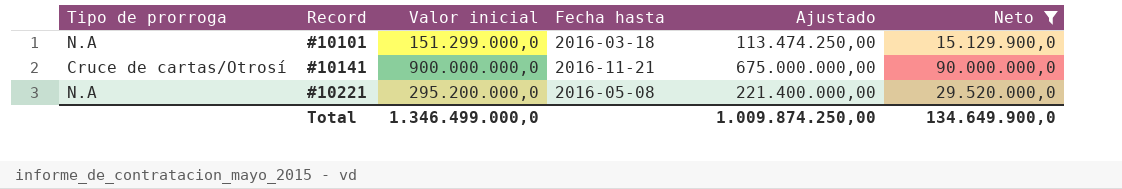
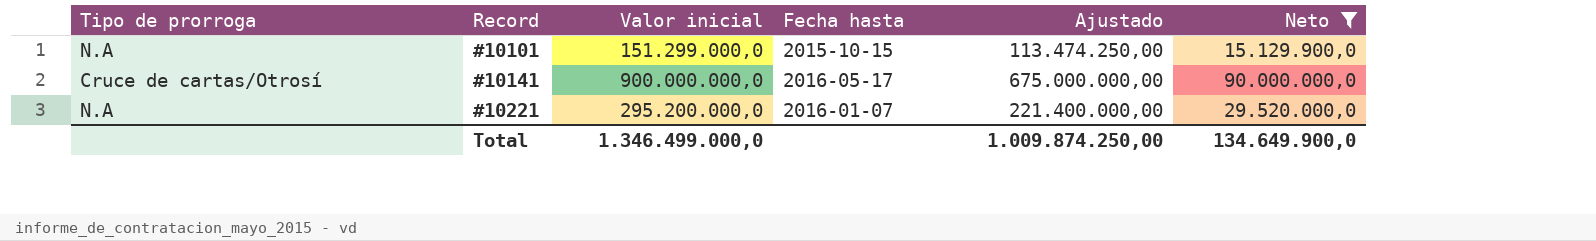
#10101 | Fecha hasta: 2016-03-18 -> 2015-10-15
#10141 | Fecha hasta: 2016-11-21 -> 2016-05-17
#10221 | Fecha hasta: 2016-05-08 -> 2016-01-07

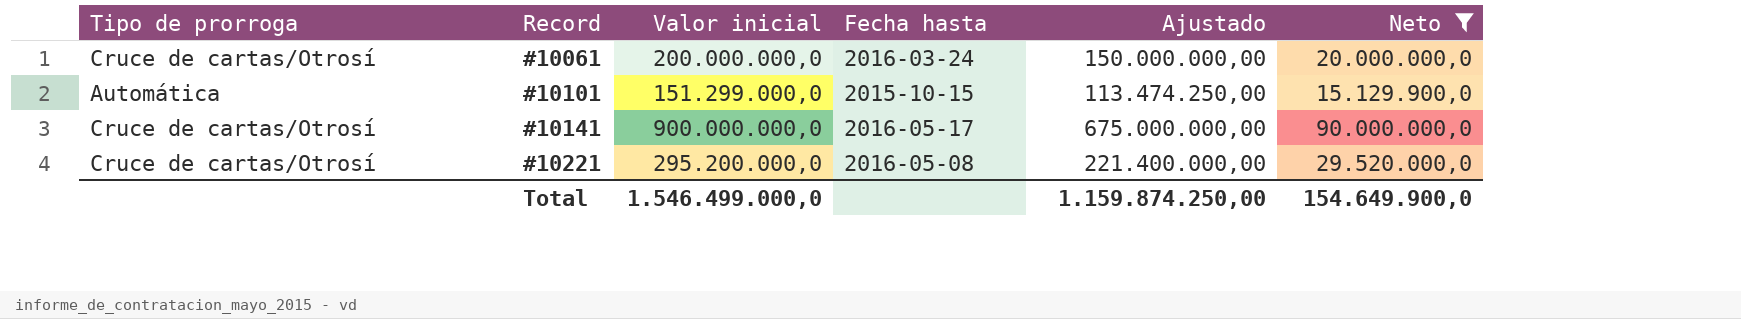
row #10061: none -> Cruce de cartas/Otrosí | 200.000.000,0 | 2016-03-24 | 150.000.000,00 | 20.000.000,0
#10101 | Tipo de prorroga: N.A -> Automática
#10221 | Tipo de prorroga: N.A -> Cruce de cartas/Otrosí
#10221 | Fecha hasta: 2016-01-07 -> 2016-05-08
Total | Valor inicial: 1.346.499.000,0 -> 1.546.499.000,0
Total | Ajustado: 1.009.874.250,00 -> 1.159.874.250,00
Total | Neto: 134.649.900,0 -> 154.649.900,0

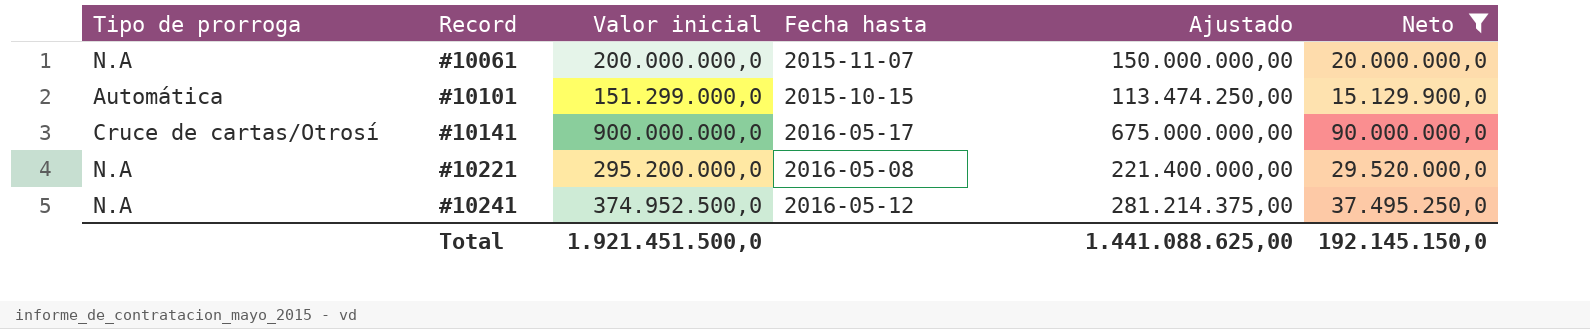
#10061 | Tipo de prorroga: Cruce de cartas/Otrosí -> N.A
#10061 | Fecha hasta: 2016-03-24 -> 2015-11-07
#10221 | Tipo de prorroga: Cruce de cartas/Otrosí -> N.A
row #10241: none -> N.A | 374.952.500,0 | 2016-05-12 | 281.214.375,00 | 37.495.250,0
Total | Valor inicial: 1.546.499.000,0 -> 1.921.451.500,0
Total | Ajustado: 1.159.874.250,00 -> 1.441.088.625,00
Total | Neto: 154.649.900,0 -> 192.145.150,0

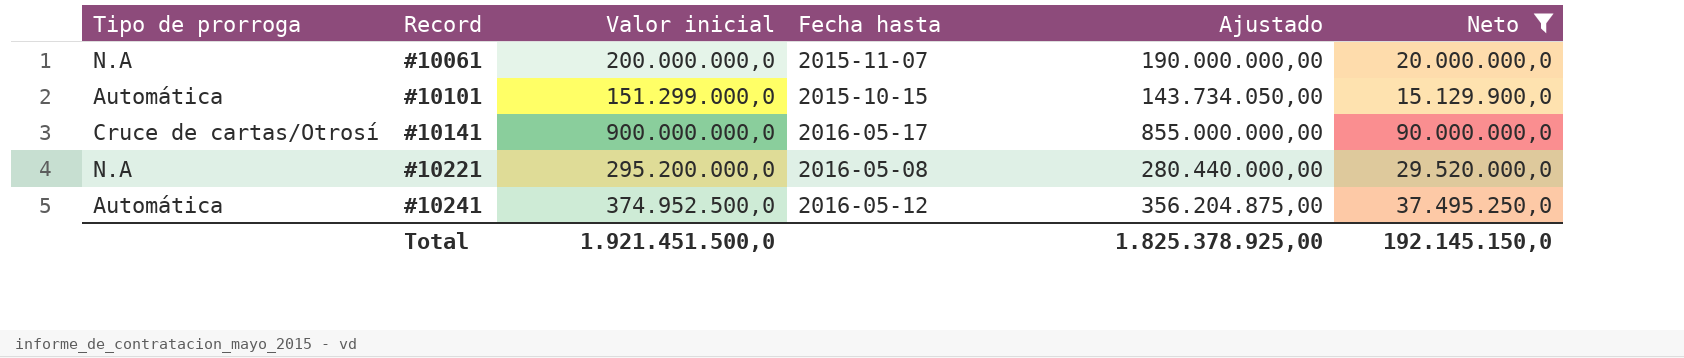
column Ajustado | formula: [Valor inicial] * 0,75 -> [Valor inicial] * 0,95
#10241 | Tipo de prorroga: N.A -> Automática
Total | Ajustado: 1.441.088.625,00 -> 1.825.378.925,00

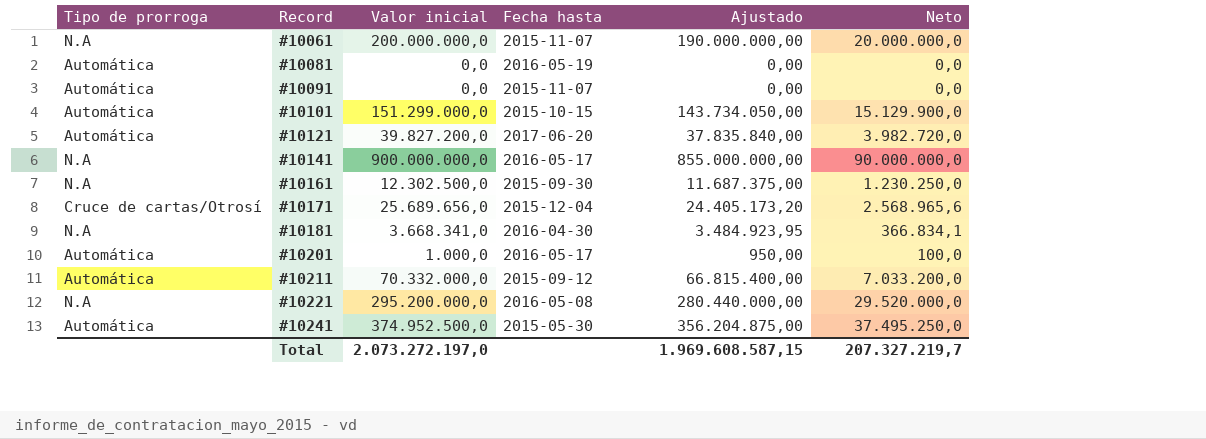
filter: Neto >= 15.129.900,0 -> none
#10141 | Tipo de prorroga: Cruce de cartas/Otrosí -> N.A
#10241 | Fecha hasta: 2016-05-12 -> 2015-05-30
Total | Valor inicial: 1.921.451.500,0 -> 2.073.272.197,0
Total | Ajustado: 1.825.378.925,00 -> 1.969.608.587,15
Total | Neto: 192.145.150,0 -> 207.327.219,7

